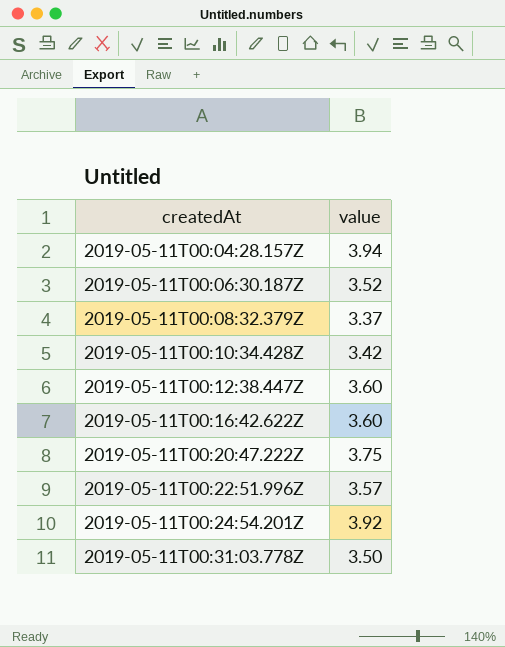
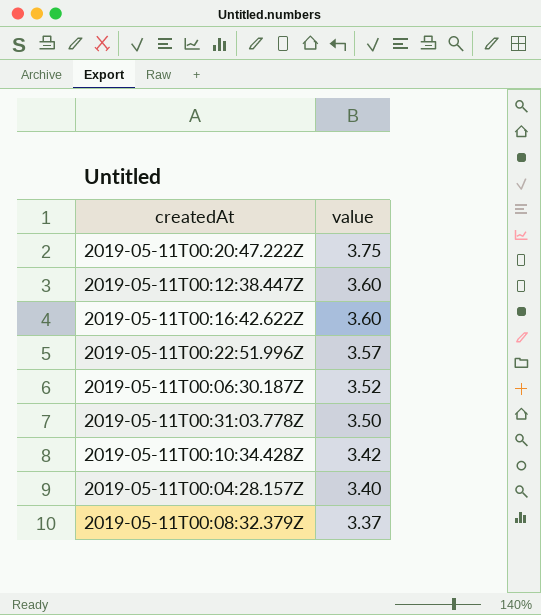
row order: createdAt ascending -> value descending
row 2019-05-11T00:24:54.201Z: 3.92 -> none
2019-05-11T00:04:28.157Z | value: 3.94 -> 3.40

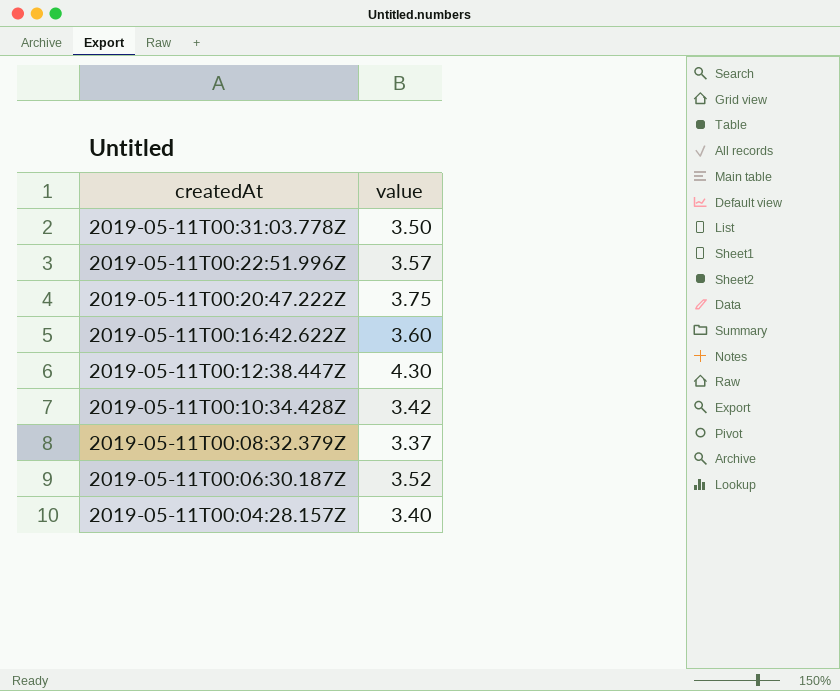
row order: value descending -> createdAt descending
2019-05-11T00:12:38.447Z | value: 3.60 -> 4.30

